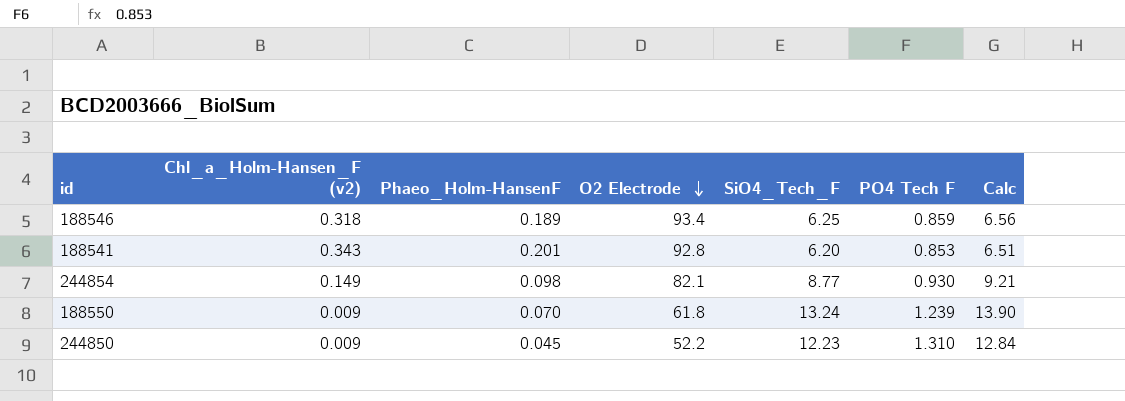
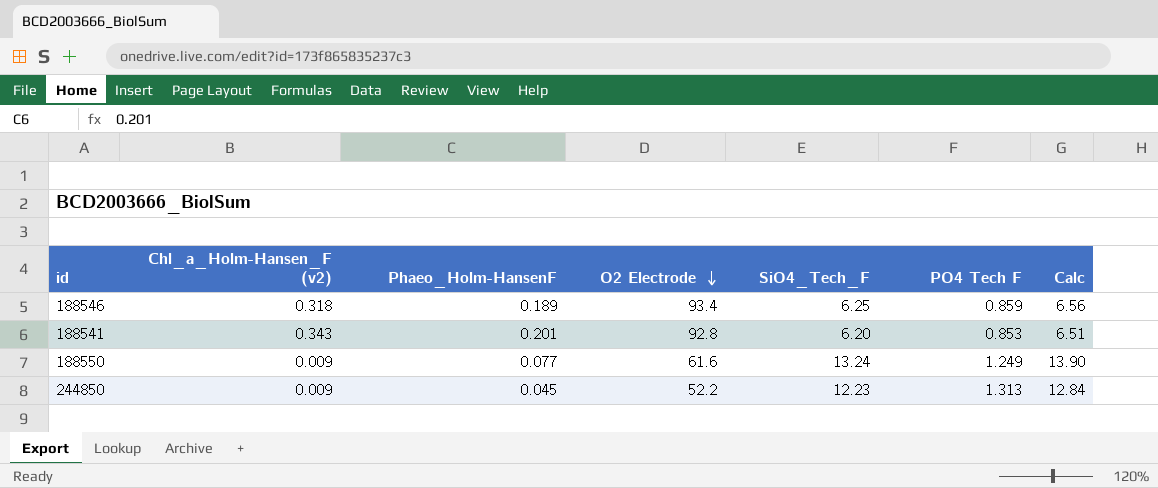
row 244854: 0.149 | 0.098 | 82.1 | 8.77 | 0.930 | 9.21 -> none
188550 | Phaeo_Holm-HansenF: 0.070 -> 0.077
188550 | O2 Electrode: 61.8 -> 61.6
188550 | PO4 Tech F: 1.239 -> 1.249
244850 | PO4 Tech F: 1.310 -> 1.313

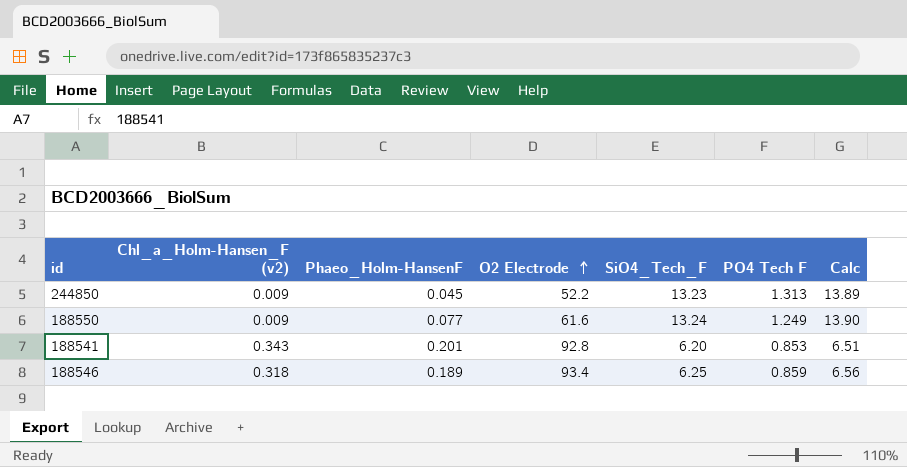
row order: O2 Electrode descending -> O2 Electrode ascending
244850 | SiO4_Tech_F: 12.23 -> 13.23
244850 | Calc: 12.84 -> 13.89

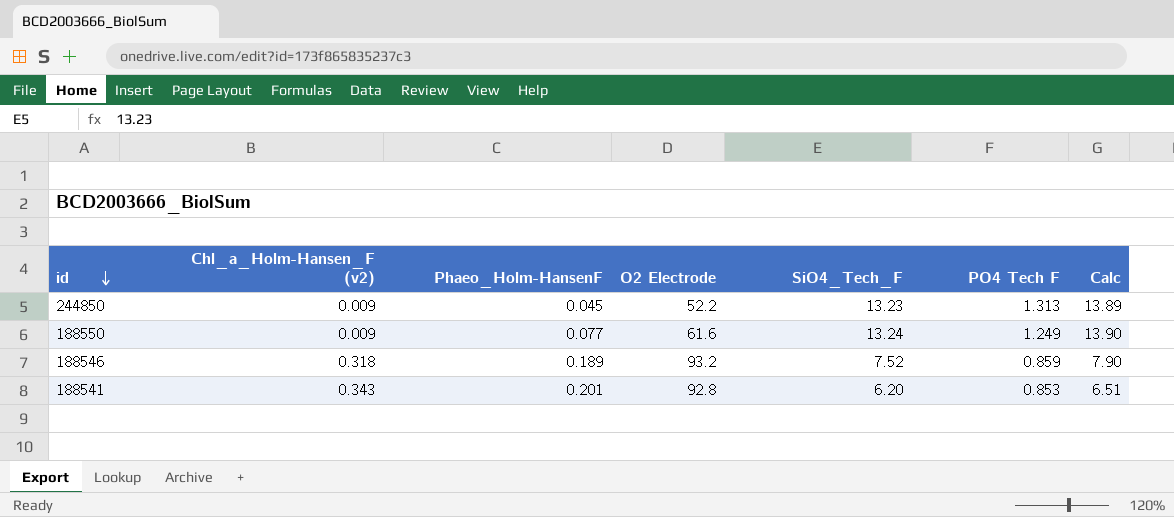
row order: O2 Electrode ascending -> id descending
188546 | O2 Electrode: 93.4 -> 93.2
188546 | SiO4_Tech_F: 6.25 -> 7.52
188546 | Calc: 6.56 -> 7.90

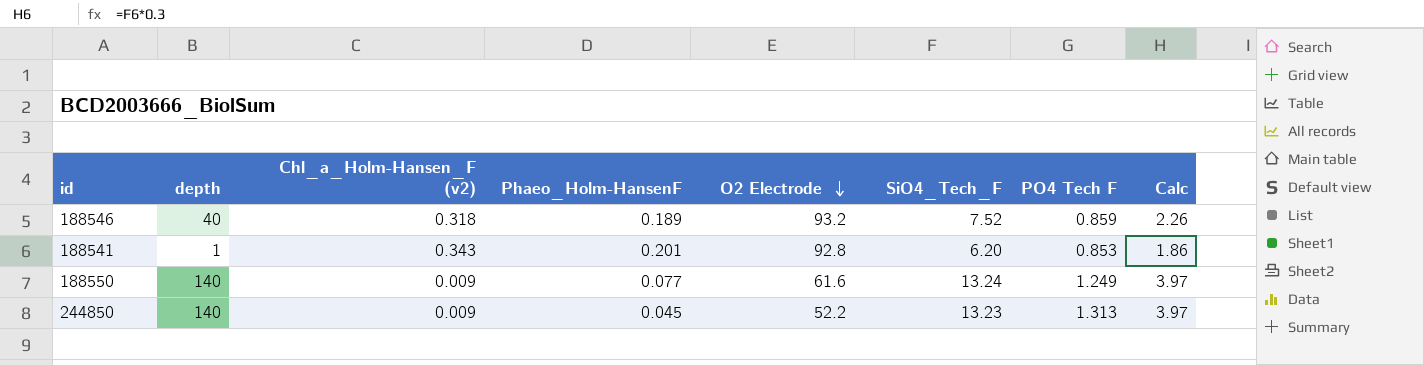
row order: id descending -> O2 Electrode descending
column depth | position: none -> 2
column Calc | formula: [SiO4_Tech_F] * 1.05 -> [SiO4_Tech_F] * 0.3

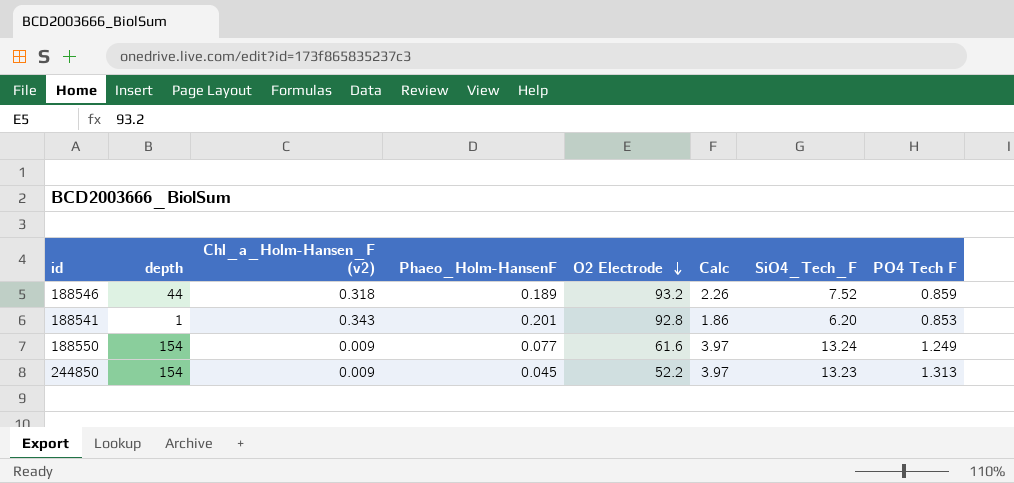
column Calc | position: 8 -> 6
188546 | depth: 40 -> 44
188550 | depth: 140 -> 154
244850 | depth: 140 -> 154

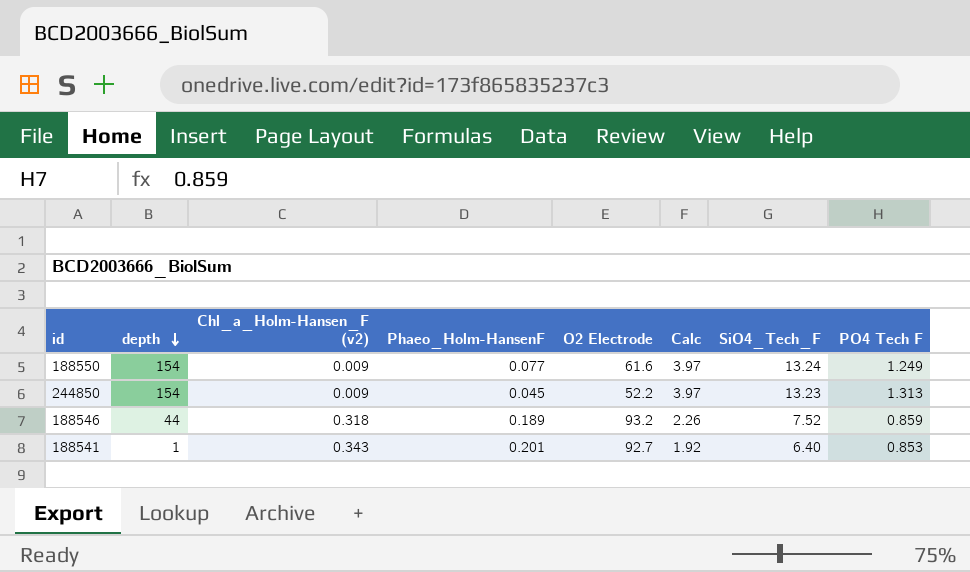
row order: O2 Electrode descending -> depth descending
188541 | O2 Electrode: 92.8 -> 92.7
188541 | Calc: 1.86 -> 1.92
188541 | SiO4_Tech_F: 6.20 -> 6.40

